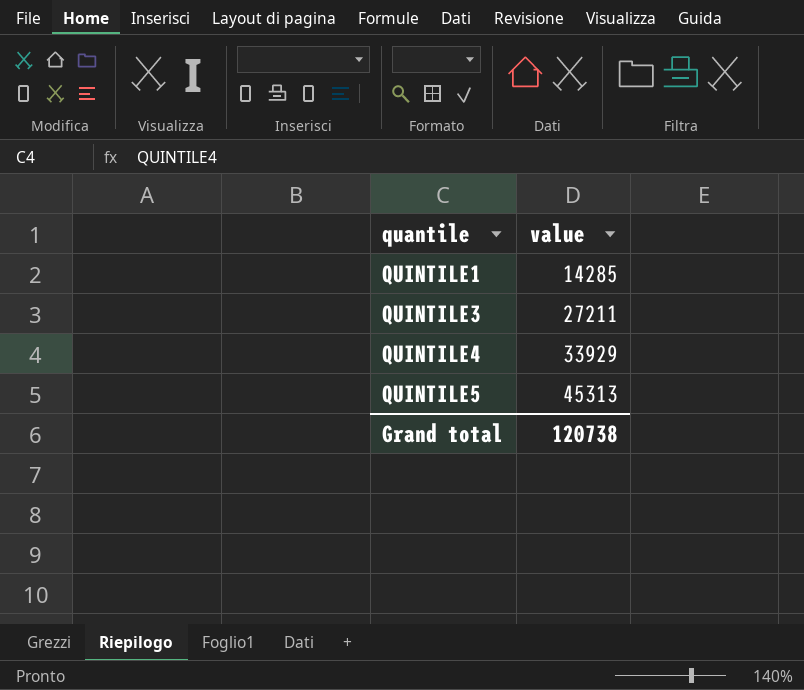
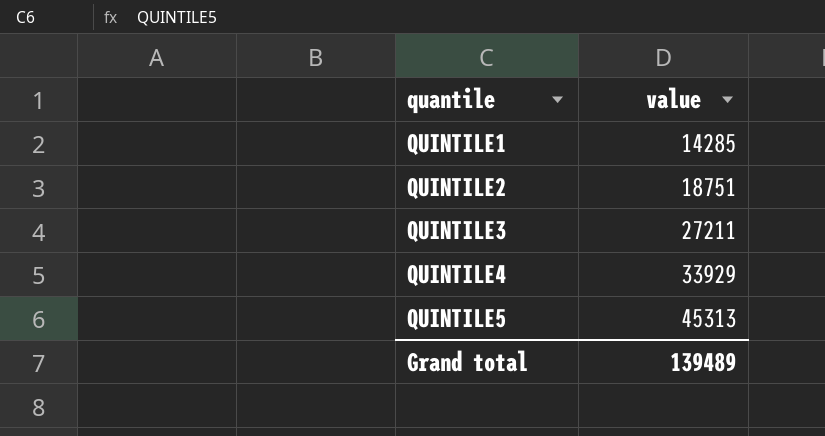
row QUINTILE2: none -> 18751
Grand total | value: 120738 -> 139489

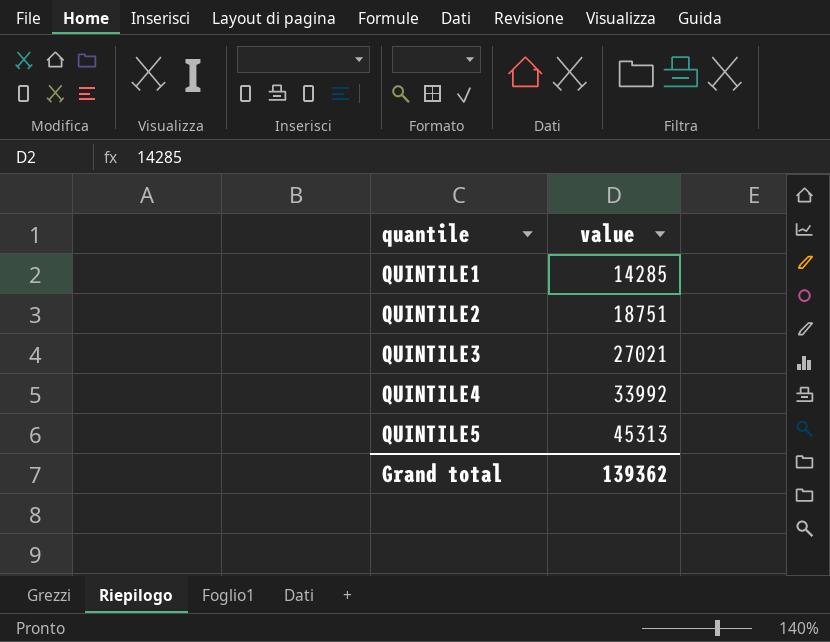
QUINTILE3 | value: 27211 -> 27021
QUINTILE4 | value: 33929 -> 33992
Grand total | value: 139489 -> 139362

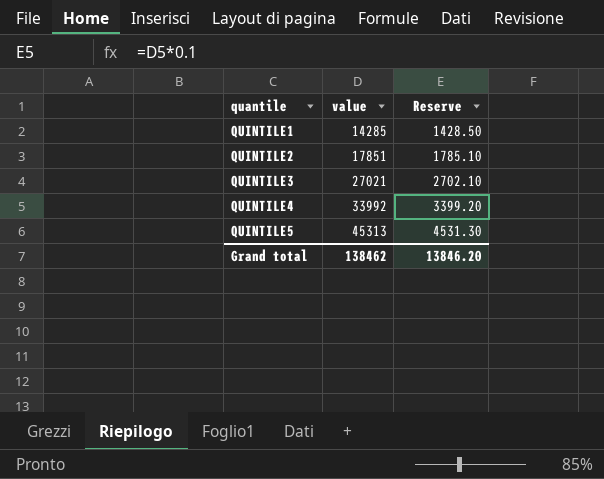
column Reserve | formula: none -> [value] * 0.1
QUINTILE2 | value: 18751 -> 17851
Grand total | value: 139362 -> 138462

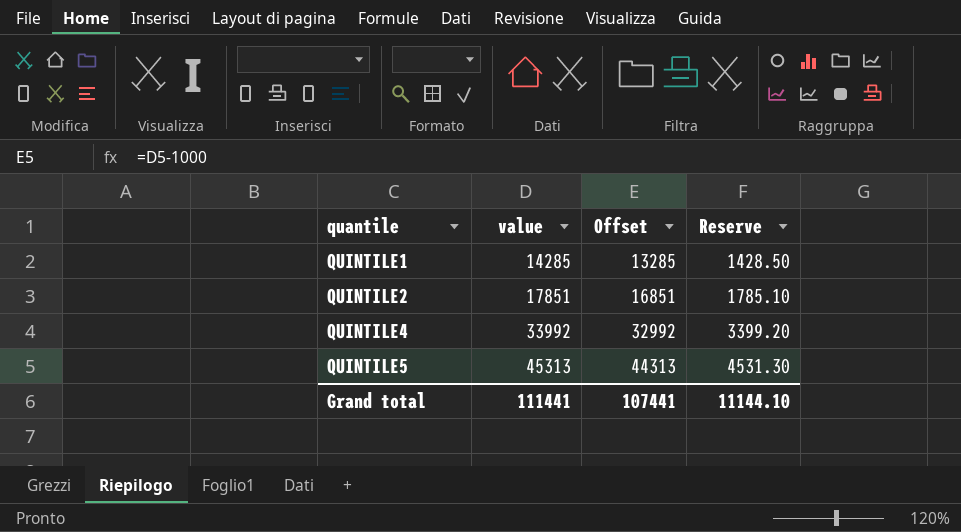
column Offset | formula: none -> [value] - 1000
row QUINTILE3: 27021 | 2702.10 -> none
Grand total | value: 138462 -> 111441
Grand total | Reserve: 13846.20 -> 11144.10

